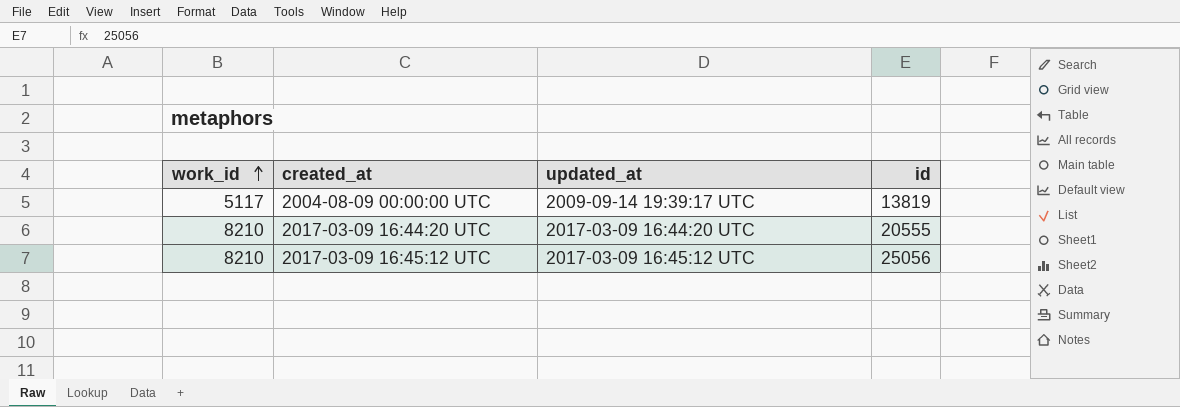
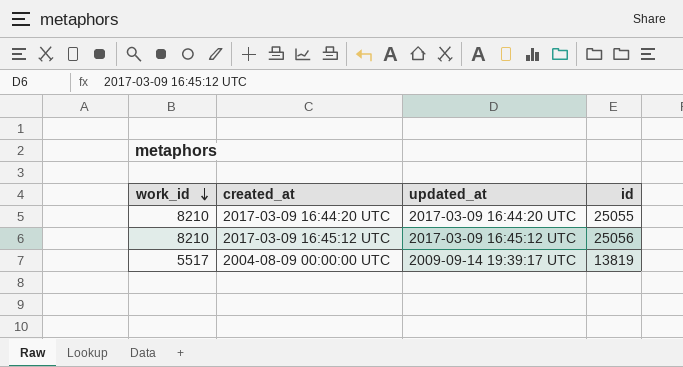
row order: work_id ascending -> work_id descending
2017-03-09 16:44:20 UTC | id: 20555 -> 25055
2004-08-09 00:00:00 UTC | work_id: 5117 -> 5517

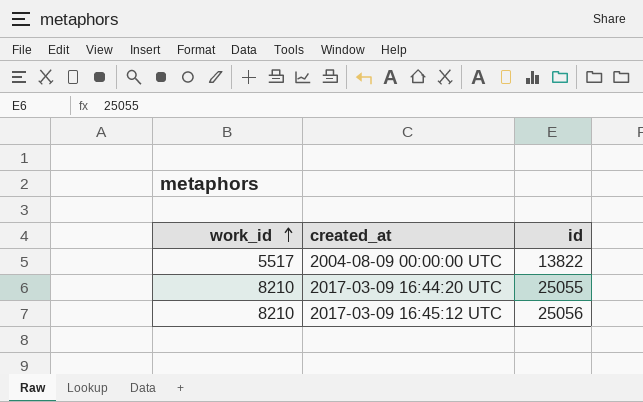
row order: work_id descending -> work_id ascending
column updated_at | position: 3 -> none
2004-08-09 00:00:00 UTC | id: 13819 -> 13822

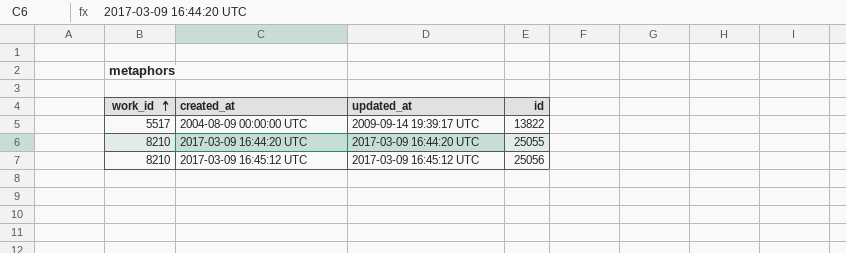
column updated_at | position: none -> 3

